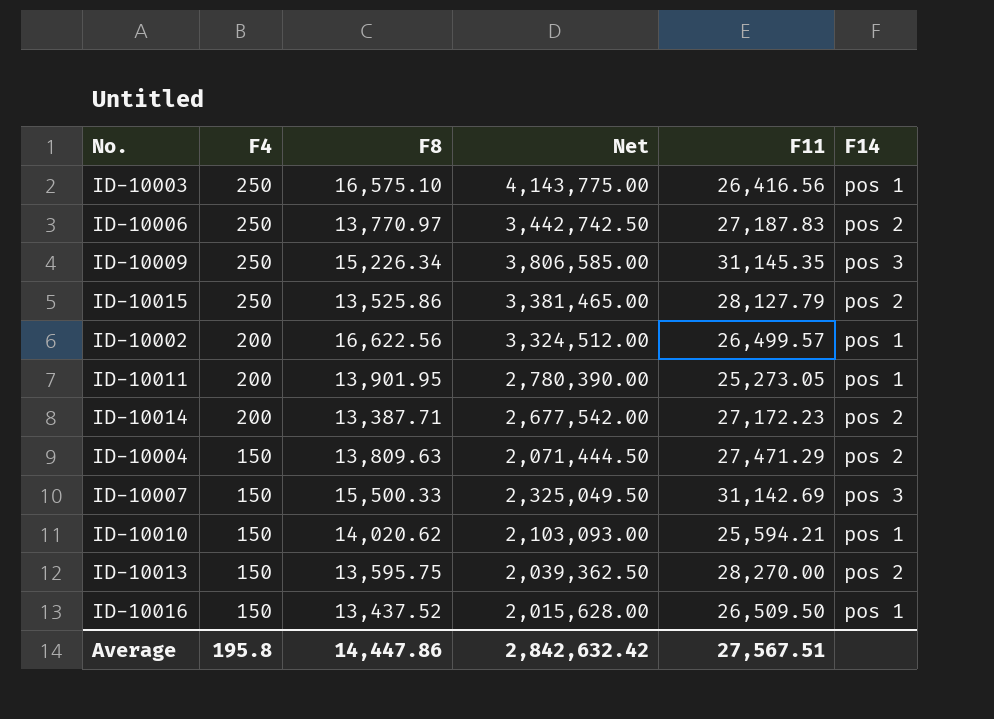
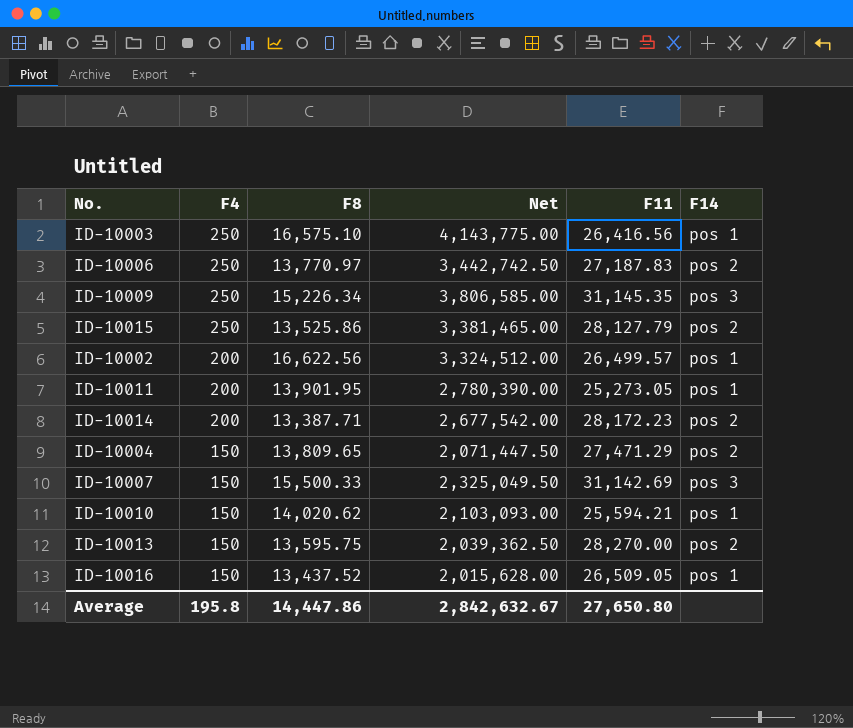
ID-10014 | F11: 27,172.23 -> 28,172.23
ID-10004 | F8: 13,809.63 -> 13,809.65
ID-10004 | Net: 2,071,444.50 -> 2,071,447.50
ID-10016 | F11: 26,509.50 -> 26,509.05
Average | Net: 2,842,632.42 -> 2,842,632.67
Average | F11: 27,567.51 -> 27,650.80

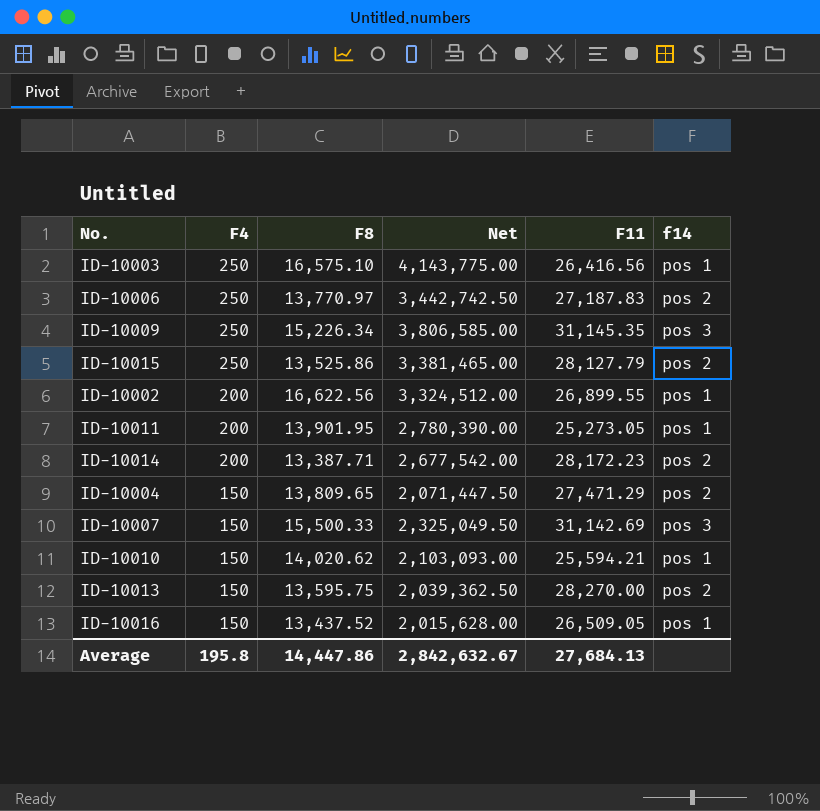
column name: F14 -> f14
ID-10002 | F11: 26,499.57 -> 26,899.55
Average | F11: 27,650.80 -> 27,684.13

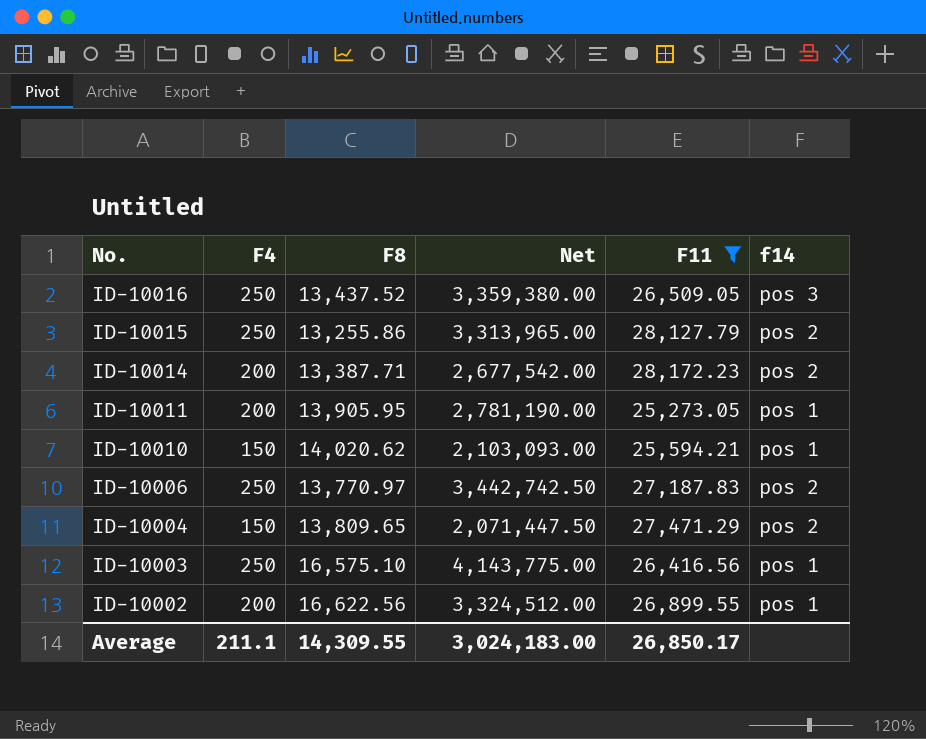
filter: none -> F11 <= 28,172.23
row order: F4 descending -> No. descending
ID-10016 | F4: 150 -> 250
ID-10016 | Net: 2,015,628.00 -> 3,359,380.00
ID-10016 | f14: pos 1 -> pos 3
ID-10015 | F8: 13,525.86 -> 13,255.86
ID-10015 | Net: 3,381,465.00 -> 3,313,965.00
ID-10011 | F8: 13,901.95 -> 13,905.95
ID-10011 | Net: 2,780,390.00 -> 2,781,190.00
Average | F4: 195.8 -> 211.1
Average | F8: 14,447.86 -> 14,309.55
Average | Net: 2,842,632.67 -> 3,024,183.00
Average | F11: 27,684.13 -> 26,850.17

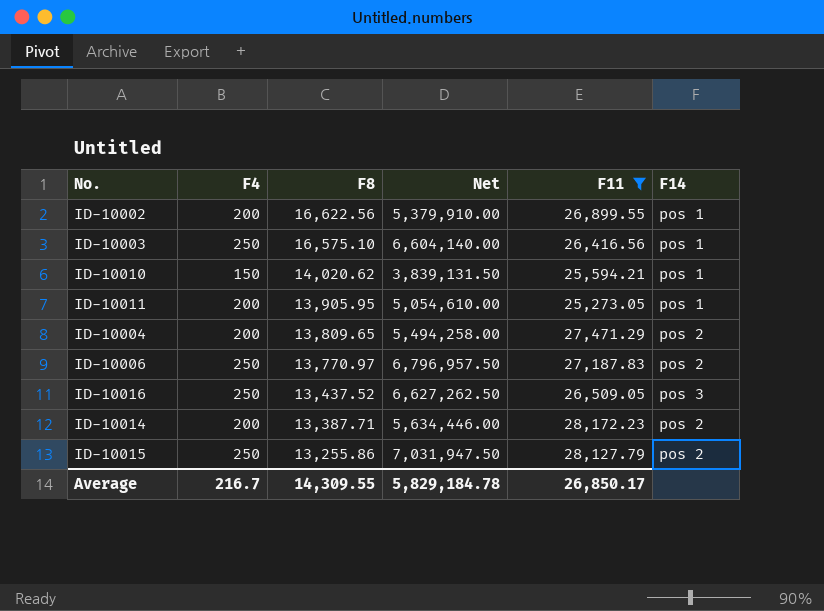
row order: No. descending -> F8 descending
column Net | formula: [F4] * [F8] -> [F4] * [F11]
column name: f14 -> F14
ID-10004 | F4: 150 -> 200
Average | F4: 211.1 -> 216.7
Average | Net: 3,024,183.00 -> 5,829,184.78

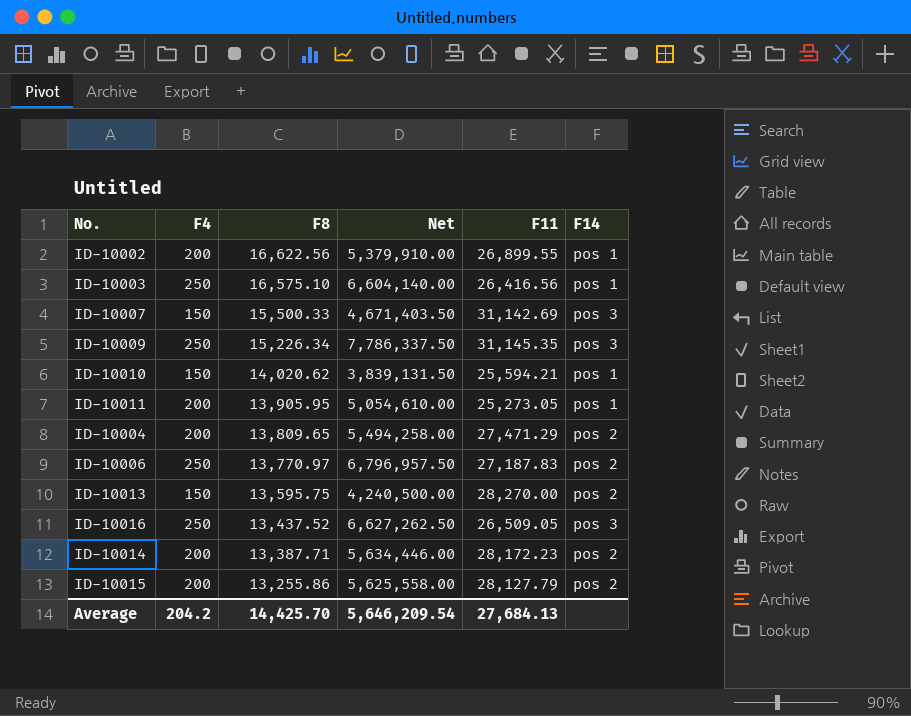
filter: F11 <= 28,172.23 -> none
ID-10015 | F4: 250 -> 200
ID-10015 | Net: 7,031,947.50 -> 5,625,558.00
Average | F4: 216.7 -> 204.2
Average | F8: 14,309.55 -> 14,425.70
Average | Net: 5,829,184.78 -> 5,646,209.54
Average | F11: 26,850.17 -> 27,684.13

